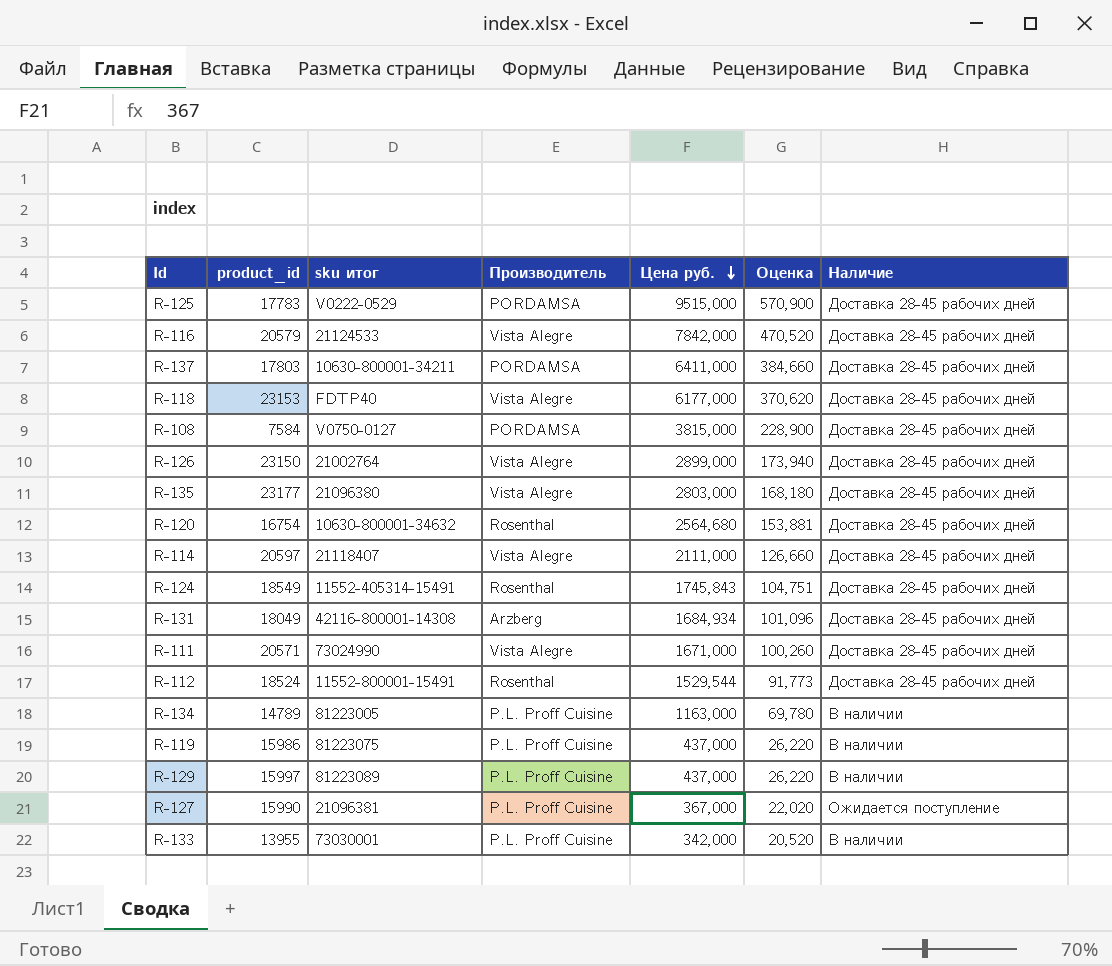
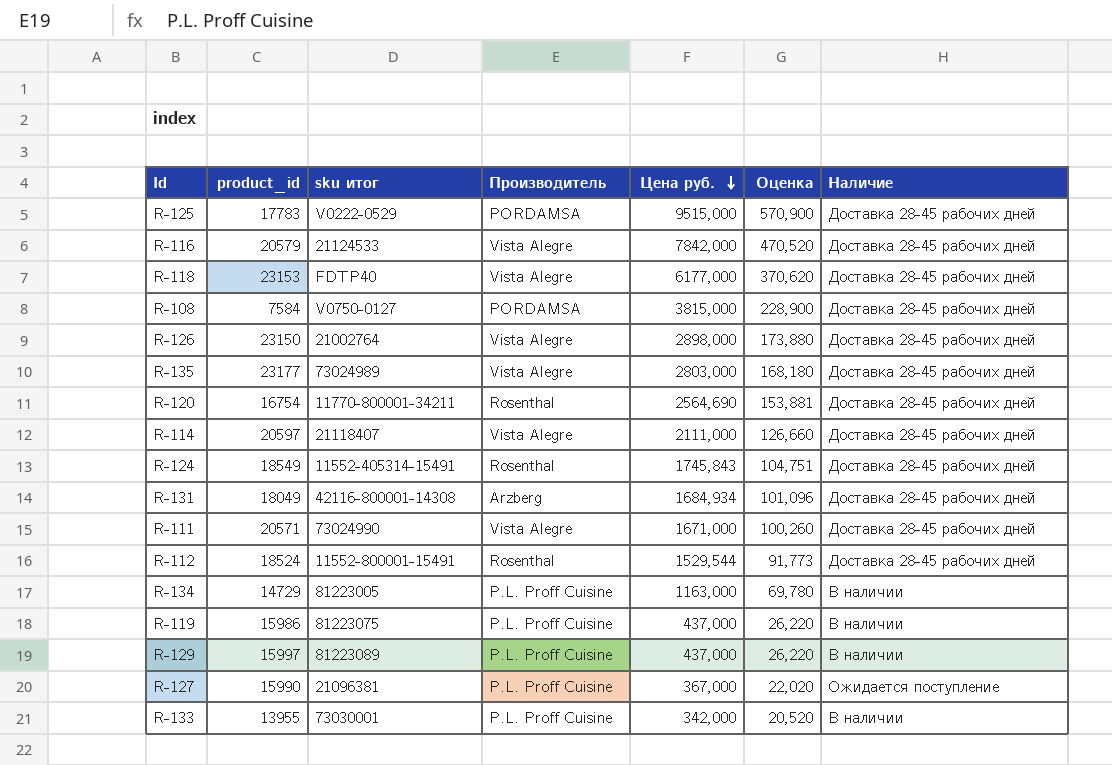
row R-137: 17803 | 10630-800001-34211 | PORDAMSA | 6411,000 | 384,660 | Доставка 28-45 рабочих дней -> none
R-126 | Цена руб.: 2899,000 -> 2898,000
R-126 | Оценка: 173,940 -> 173,880
R-135 | sku итог: 21096380 -> 73024989
R-120 | sku итог: 10630-800001-34632 -> 11770-800001-34211
R-120 | Цена руб.: 2564,680 -> 2564,690
R-134 | product_id: 14789 -> 14729

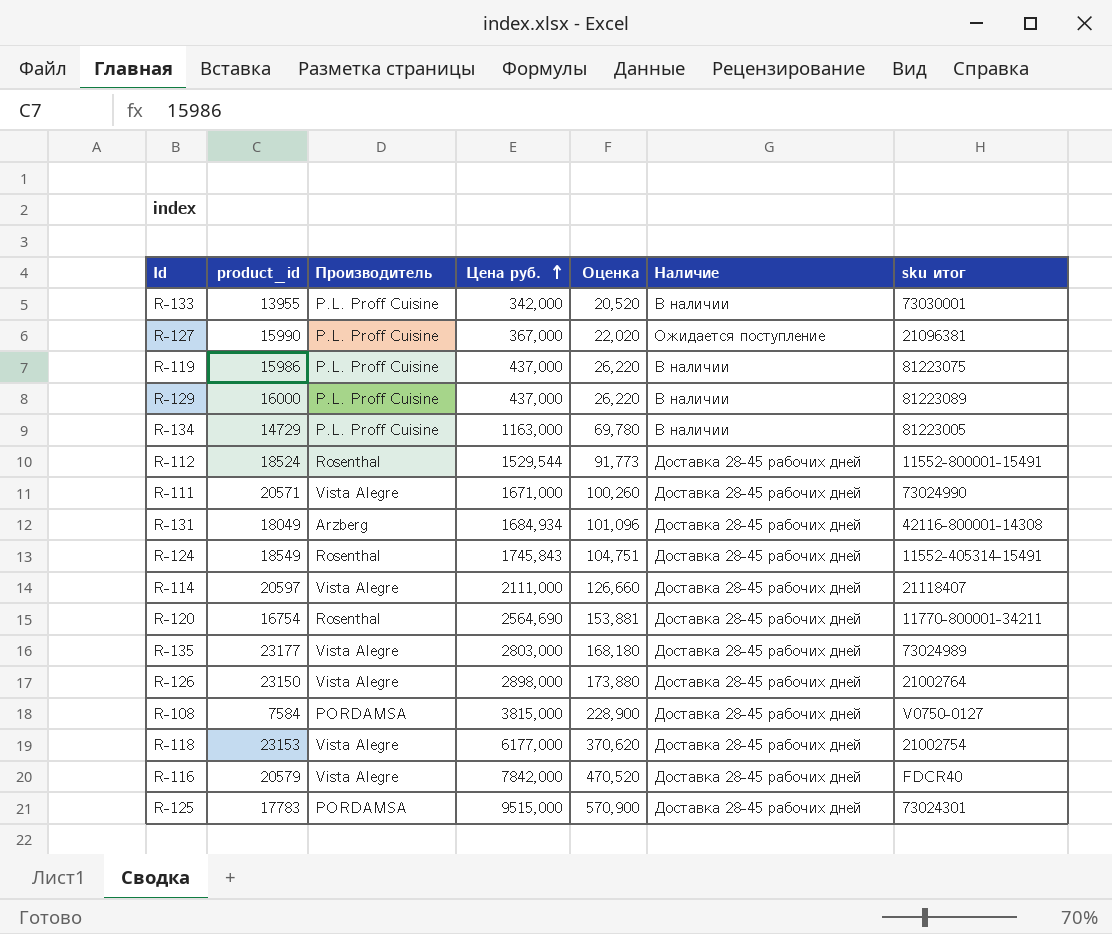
row order: Цена руб. descending -> Цена руб. ascending
column sku итог | position: 3 -> 7
R-129 | product_id: 15997 -> 16000
R-118 | sku итог: FDTP40 -> 21002754
R-116 | sku итог: 21124533 -> FDCR40
R-125 | sku итог: V0222-0529 -> 73024301

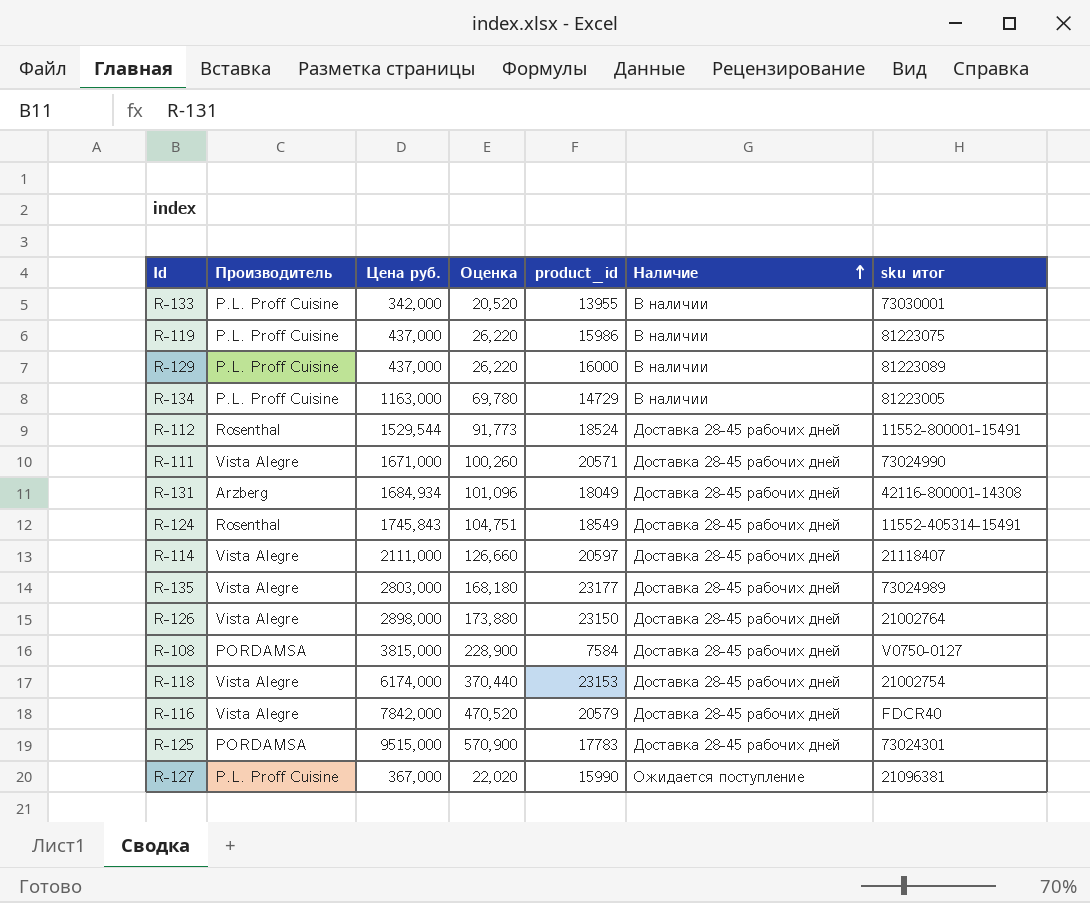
row order: Цена руб. ascending -> Наличие ascending
column product_id | position: 2 -> 5
row R-120: 16754 | Rosenthal | 2564,690 | 153,881 | Доставка 28-45 рабочих дней | 11770-800001-34211 -> none
R-118 | Цена руб.: 6177,000 -> 6174,000
R-118 | Оценка: 370,620 -> 370,440

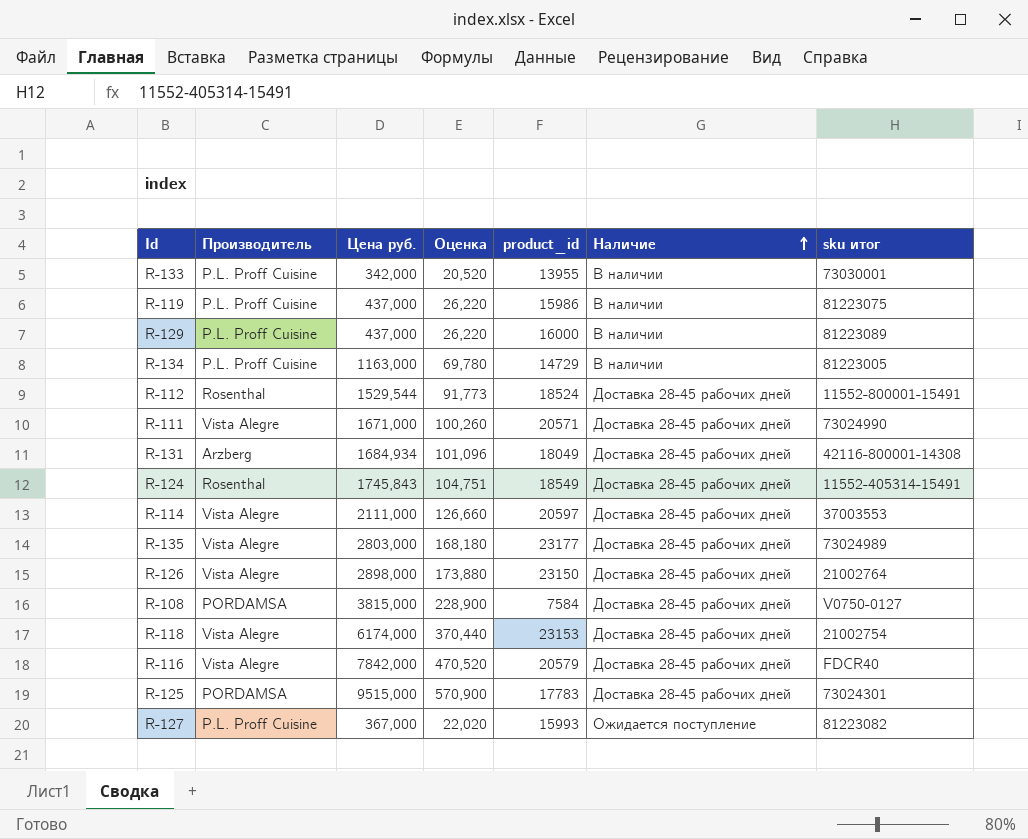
R-114 | sku итог: 21118407 -> 37003553
R-127 | product_id: 15990 -> 15993
R-127 | sku итог: 21096381 -> 81223082

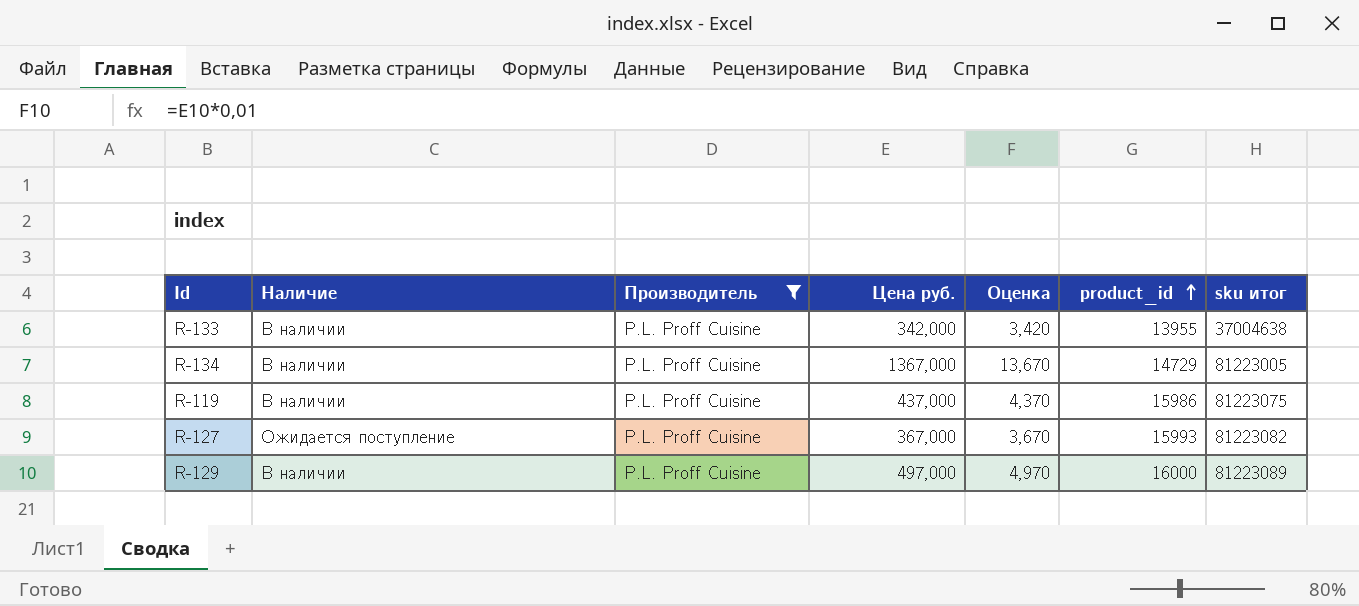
filter: none -> Производитель = P.L. Proff Cuisine
row order: Наличие ascending -> product_id ascending
column Наличие | position: 6 -> 2
column Оценка | formula: [Цена руб.] * 0,06 -> [Цена руб.] * 0,01
R-133 | sku итог: 73030001 -> 37004638
R-134 | Цена руб.: 1163,000 -> 1367,000
R-129 | Цена руб.: 437,000 -> 497,000

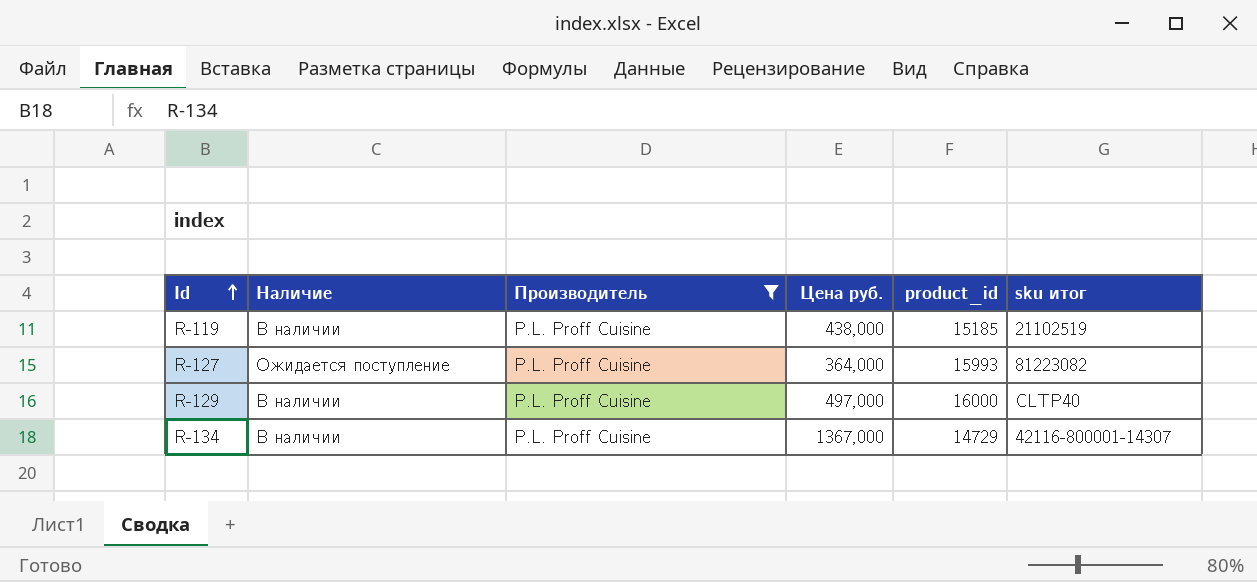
row order: product_id ascending -> Id ascending
column Оценка | formula: [Цена руб.] * 0,01 -> none
row R-133: В наличии | P.L. Proff Cuisine | 342,000 | 3,420 | 13955 | 37004638 -> none
R-119 | Цена руб.: 437,000 -> 438,000
R-119 | product_id: 15986 -> 15185
R-119 | sku итог: 81223075 -> 21102519
R-127 | Цена руб.: 367,000 -> 364,000
R-129 | sku итог: 81223089 -> CLTP40
R-134 | sku итог: 81223005 -> 42116-800001-14307

